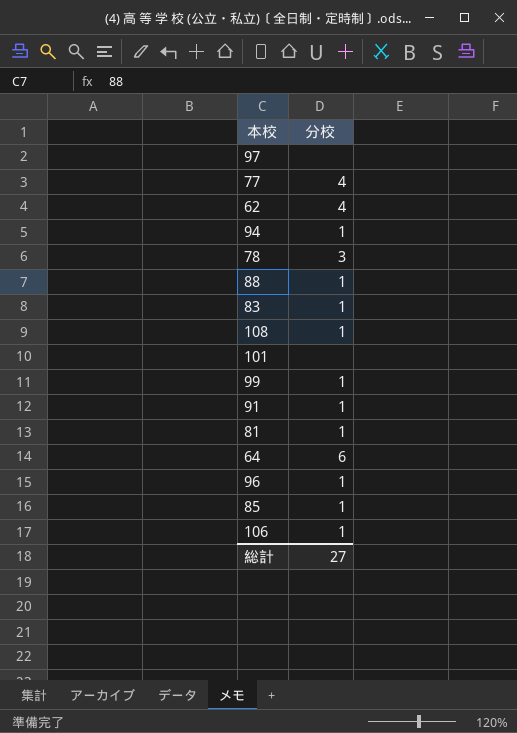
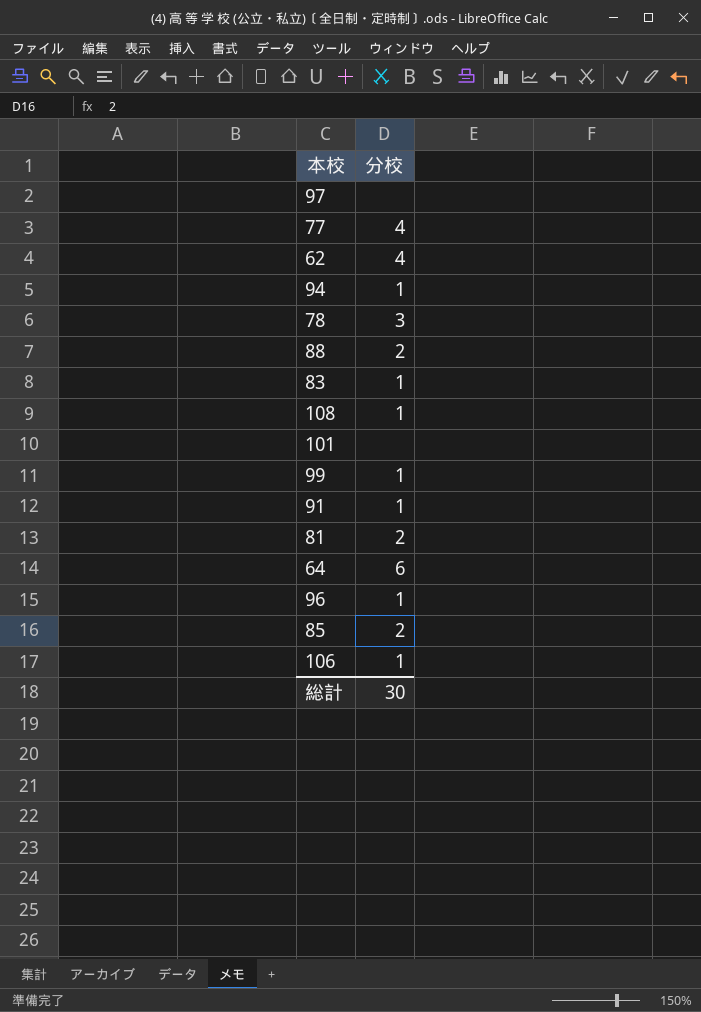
88 | 分校: 1 -> 2
81 | 分校: 1 -> 2
85 | 分校: 1 -> 2
総計 | 分校: 27 -> 30

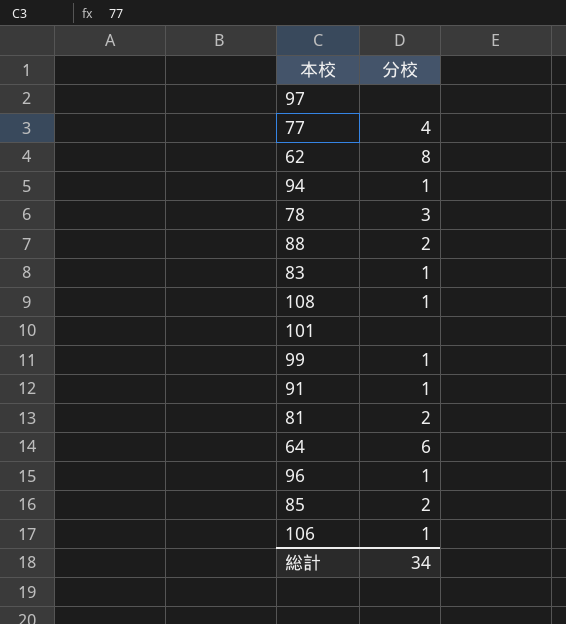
62 | 分校: 4 -> 8
総計 | 分校: 30 -> 34

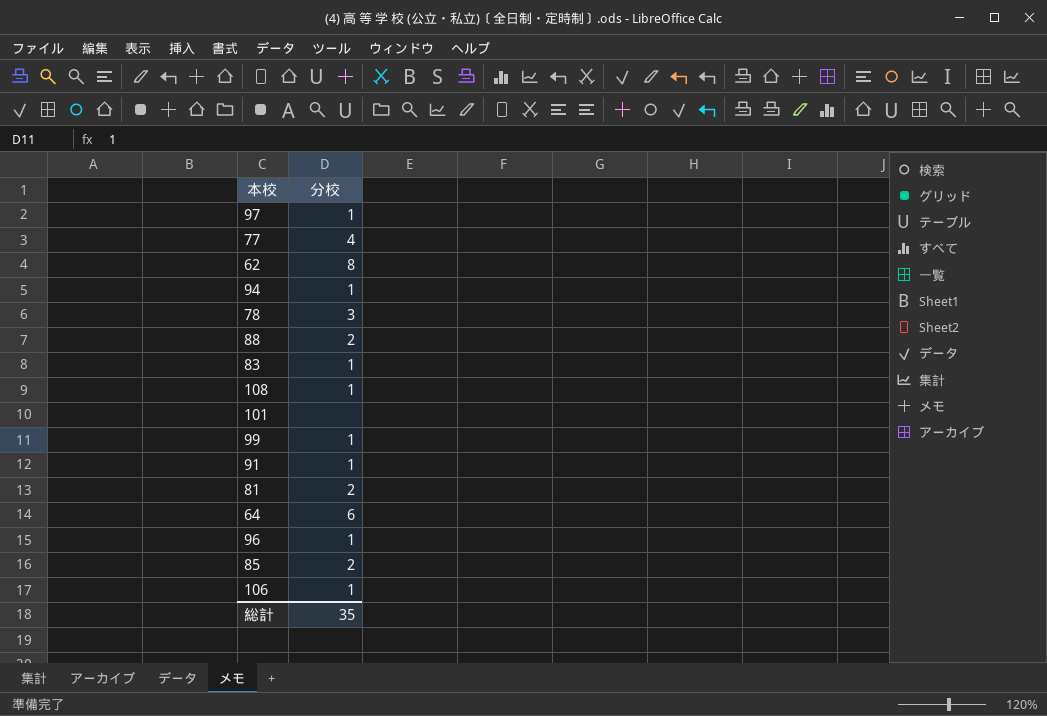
97 | 分校: none -> 1
総計 | 分校: 34 -> 35

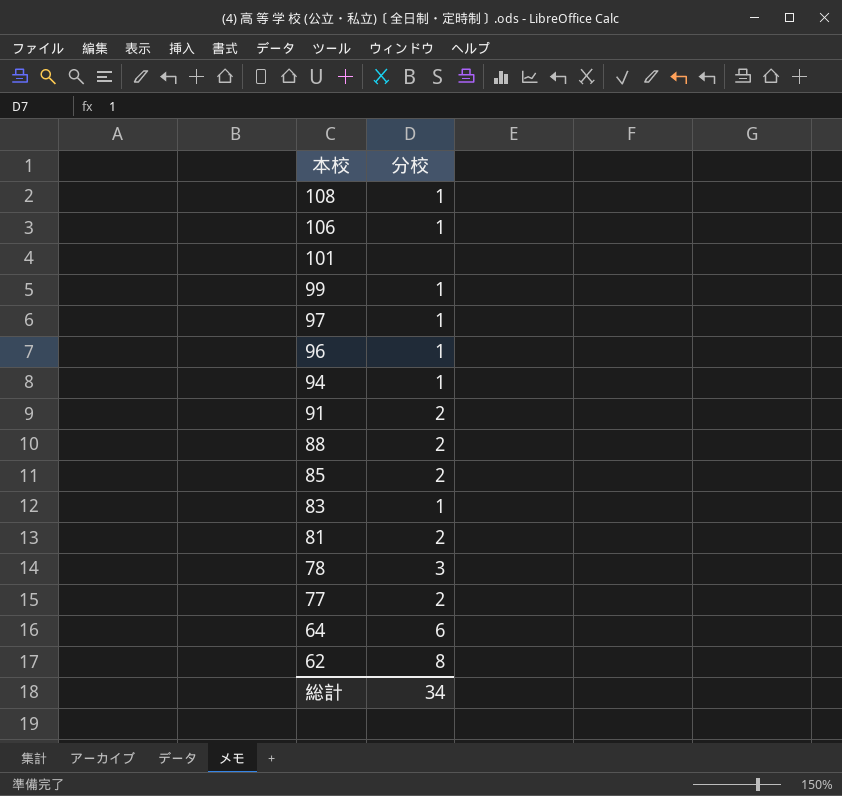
row order: none -> 本校 descending
91 | 分校: 1 -> 2
77 | 分校: 4 -> 2
総計 | 分校: 35 -> 34

